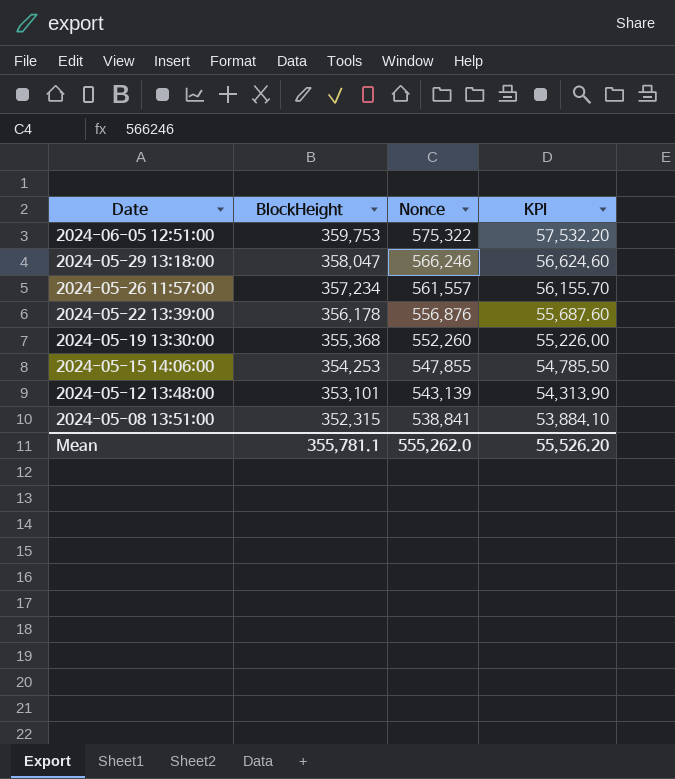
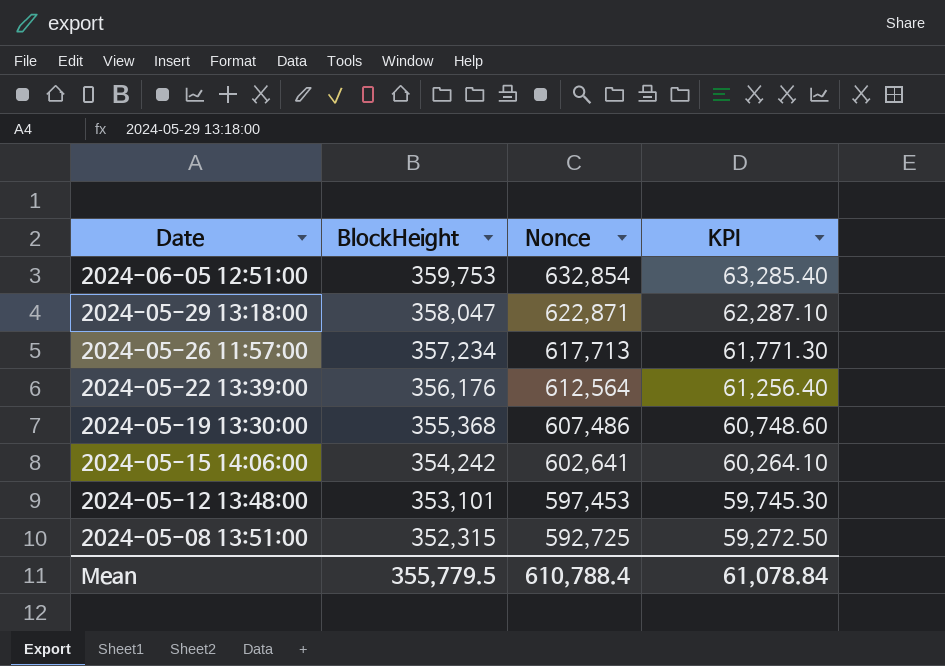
2024-06-05 12:51:00 | Nonce: 575,322 -> 632,854
2024-06-05 12:51:00 | KPI: 57,532.20 -> 63,285.40
2024-05-29 13:18:00 | Nonce: 566,246 -> 622,871
2024-05-29 13:18:00 | KPI: 56,624.60 -> 62,287.10
2024-05-26 11:57:00 | Nonce: 561,557 -> 617,713
2024-05-26 11:57:00 | KPI: 56,155.70 -> 61,771.30
2024-05-22 13:39:00 | BlockHeight: 356,178 -> 356,176
2024-05-22 13:39:00 | Nonce: 556,876 -> 612,564
2024-05-22 13:39:00 | KPI: 55,687.60 -> 61,256.40
2024-05-19 13:30:00 | Nonce: 552,260 -> 607,486
2024-05-19 13:30:00 | KPI: 55,226.00 -> 60,748.60
2024-05-15 14:06:00 | BlockHeight: 354,253 -> 354,242
2024-05-15 14:06:00 | Nonce: 547,855 -> 602,641
2024-05-15 14:06:00 | KPI: 54,785.50 -> 60,264.10
2024-05-12 13:48:00 | Nonce: 543,139 -> 597,453
2024-05-12 13:48:00 | KPI: 54,313.90 -> 59,745.30
2024-05-08 13:51:00 | Nonce: 538,841 -> 592,725
2024-05-08 13:51:00 | KPI: 53,884.10 -> 59,272.50
Mean | BlockHeight: 355,781.1 -> 355,779.5
Mean | Nonce: 555,262.0 -> 610,788.4
Mean | KPI: 55,526.20 -> 61,078.84

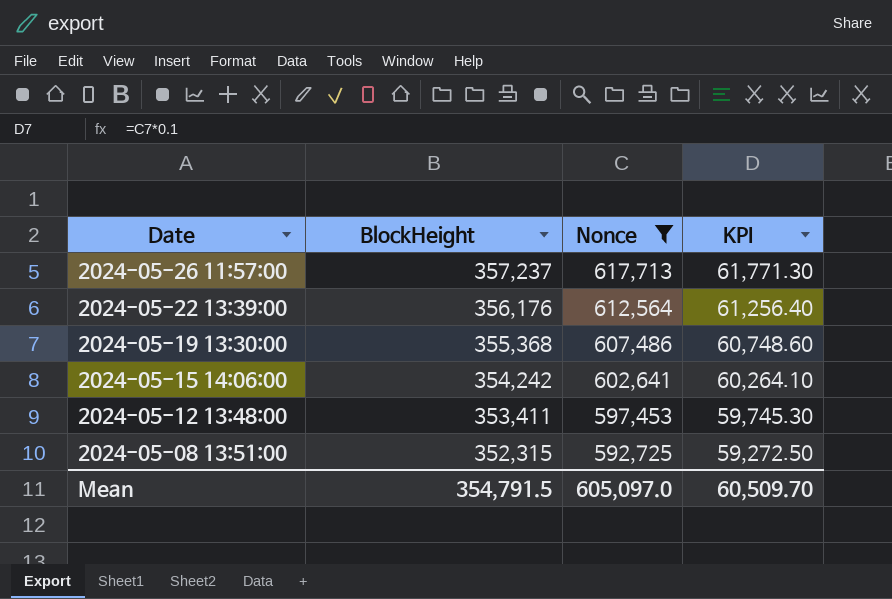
filter: none -> Nonce <= 617,713
2024-05-26 11:57:00 | BlockHeight: 357,234 -> 357,237
2024-05-12 13:48:00 | BlockHeight: 353,101 -> 353,411
Mean | BlockHeight: 355,779.5 -> 354,791.5
Mean | Nonce: 610,788.4 -> 605,097.0
Mean | KPI: 61,078.84 -> 60,509.70

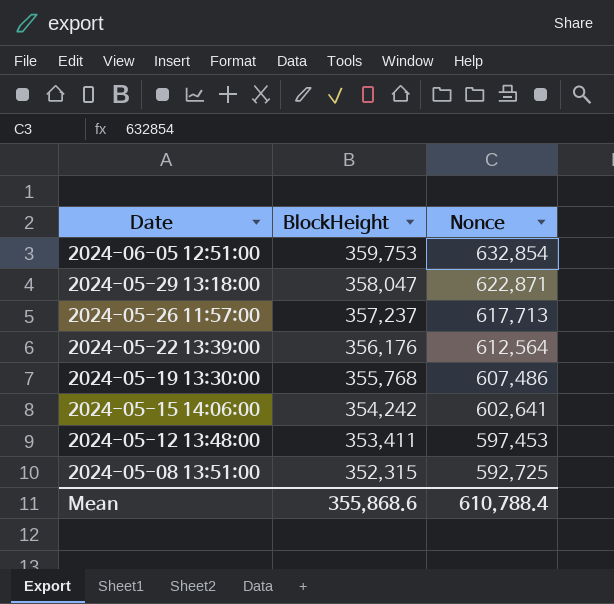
filter: Nonce <= 617,713 -> none
column KPI | formula: [Nonce] * 0.1 -> none
2024-05-19 13:30:00 | BlockHeight: 355,368 -> 355,768
Mean | BlockHeight: 354,791.5 -> 355,868.6
Mean | Nonce: 605,097.0 -> 610,788.4

